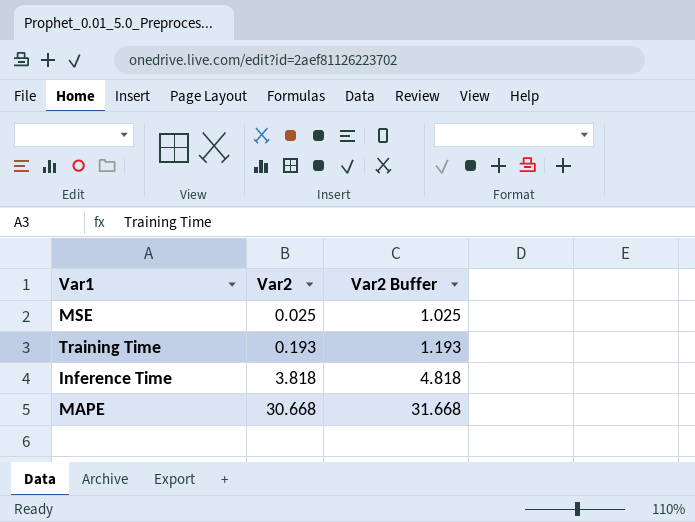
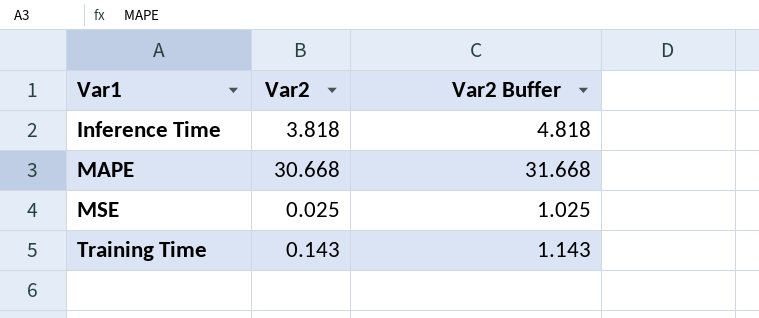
row order: Var2 ascending -> Var1 ascending
Training Time | Var2: 0.193 -> 0.143
Training Time | Var2 Buffer: 1.193 -> 1.143

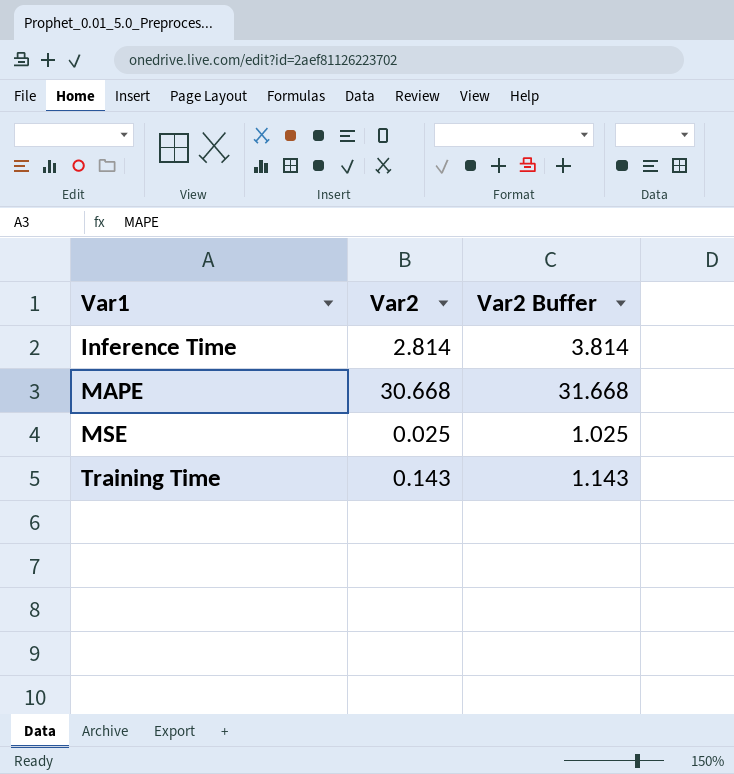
Inference Time | Var2: 3.818 -> 2.814
Inference Time | Var2 Buffer: 4.818 -> 3.814

